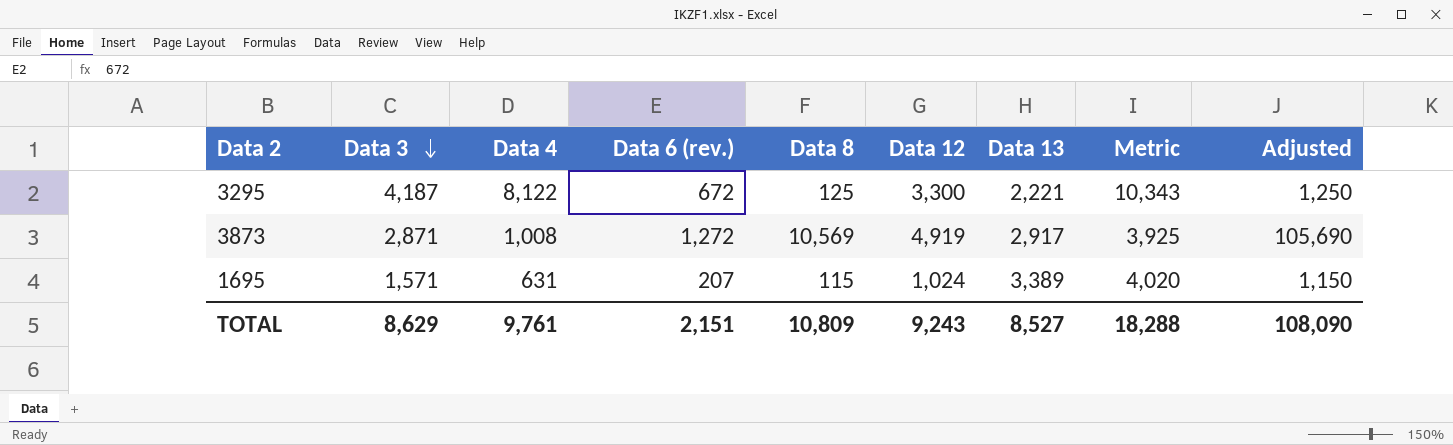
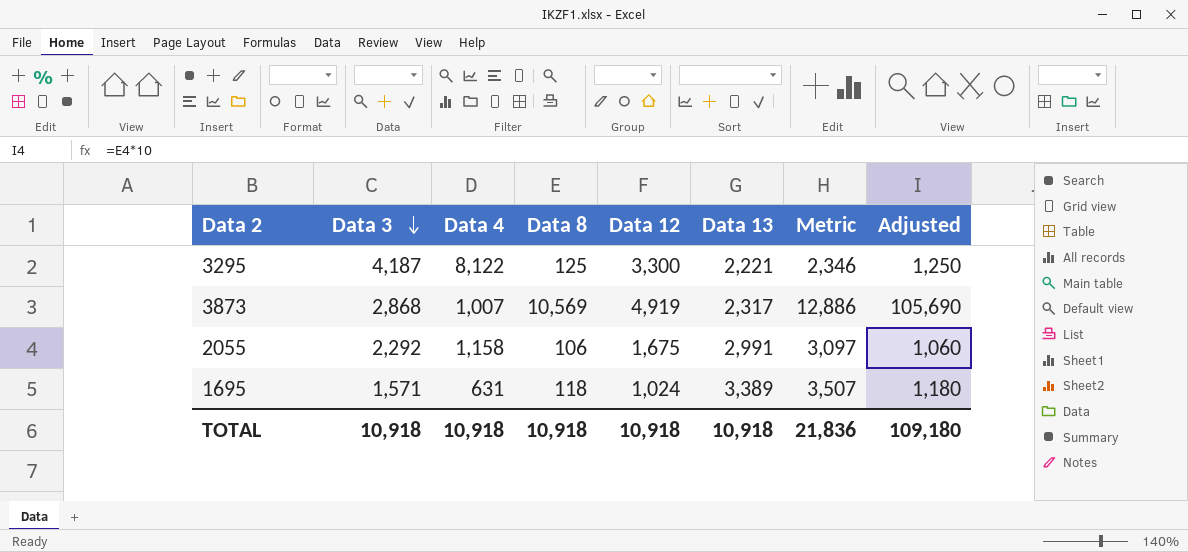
column Data 6 (rev.) | position: 4 -> none
column Metric | formula: [Data 4] + [Data 13] -> [Data 8] + [Data 13]
3873 | Data 3: 2,871 -> 2,868
3873 | Data 4: 1,008 -> 1,007
3873 | Data 13: 2,917 -> 2,317
row 2055: none -> 2,292 | 1,158 | 106 | 1,675 | 2,991 | 3,097 | 1,060
1695 | Data 8: 115 -> 118
1695 | Adjusted: 1,150 -> 1,180
TOTAL | Data 3: 8,629 -> 10,918
TOTAL | Data 4: 9,761 -> 10,918
TOTAL | Data 8: 10,809 -> 10,918
TOTAL | Data 12: 9,243 -> 10,918
TOTAL | Data 13: 8,527 -> 10,918
TOTAL | Metric: 18,288 -> 21,836
TOTAL | Adjusted: 108,090 -> 109,180

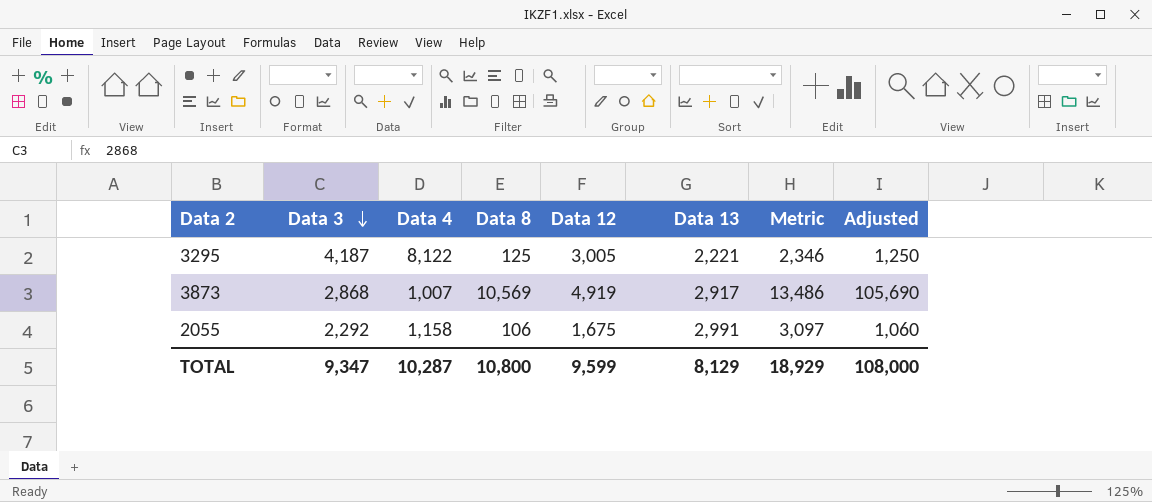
row 1695: 1,571 | 631 | 118 | 1,024 | 3,389 | 3,507 | 1,180 -> none
3295 | Data 12: 3,300 -> 3,005
3873 | Data 13: 2,317 -> 2,917
3873 | Metric: 12,886 -> 13,486
TOTAL | Data 3: 10,918 -> 9,347
TOTAL | Data 4: 10,918 -> 10,287
TOTAL | Data 8: 10,918 -> 10,800
TOTAL | Data 12: 10,918 -> 9,599
TOTAL | Data 13: 10,918 -> 8,129
TOTAL | Metric: 21,836 -> 18,929
TOTAL | Adjusted: 109,180 -> 108,000

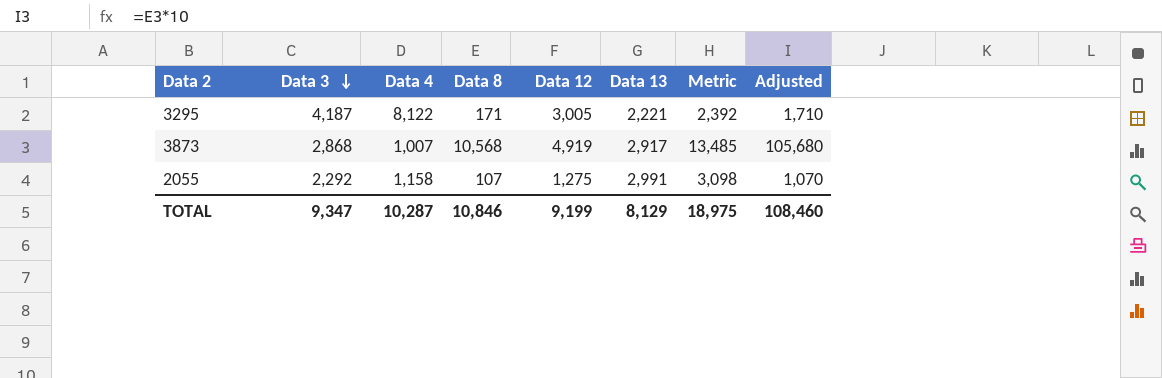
3295 | Data 8: 125 -> 171
3295 | Metric: 2,346 -> 2,392
3295 | Adjusted: 1,250 -> 1,710
3873 | Data 8: 10,569 -> 10,568
3873 | Metric: 13,486 -> 13,485
3873 | Adjusted: 105,690 -> 105,680
2055 | Data 8: 106 -> 107
2055 | Data 12: 1,675 -> 1,275
2055 | Metric: 3,097 -> 3,098
2055 | Adjusted: 1,060 -> 1,070
TOTAL | Data 8: 10,800 -> 10,846
TOTAL | Data 12: 9,599 -> 9,199
TOTAL | Metric: 18,929 -> 18,975
TOTAL | Adjusted: 108,000 -> 108,460

